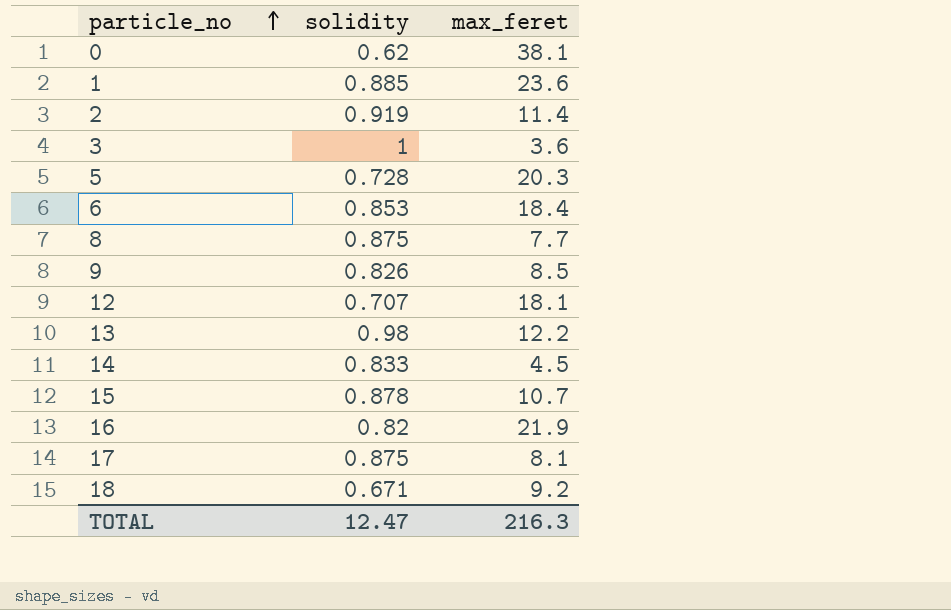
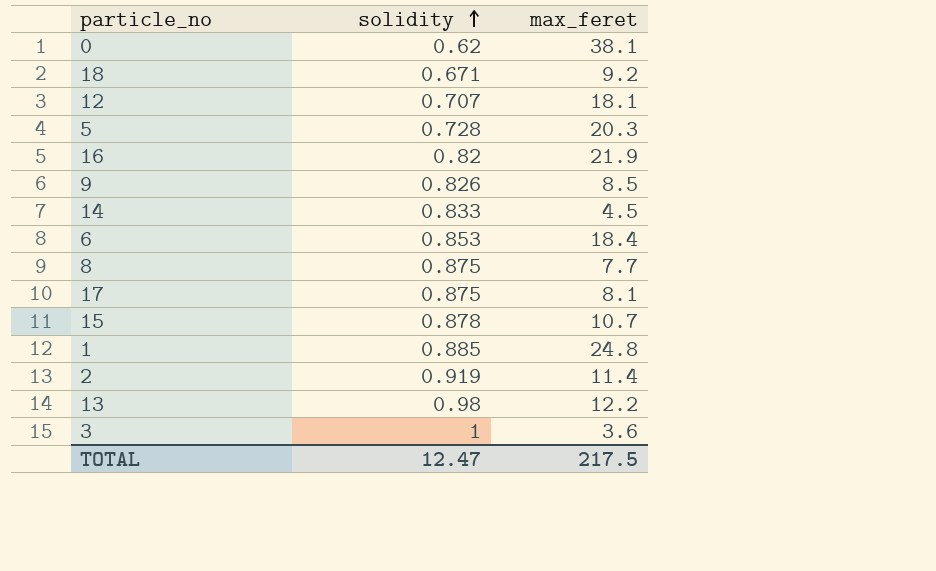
row order: particle_no ascending -> solidity ascending
1 | max_feret: 23.6 -> 24.8
TOTAL | max_feret: 216.3 -> 217.5

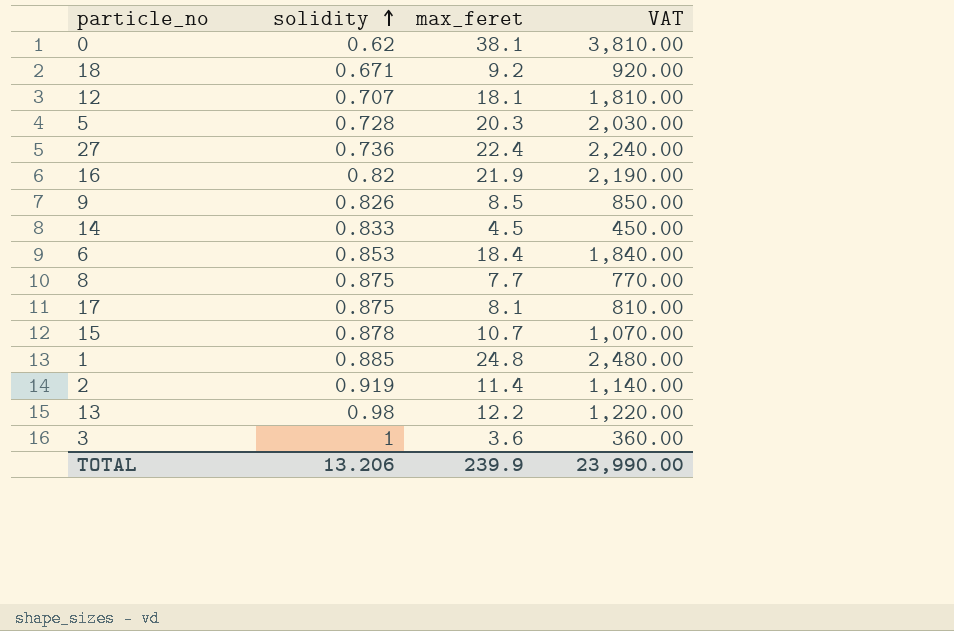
column VAT | formula: none -> [max_feret] * 100
row 27: none -> 0.736 | 22.4 | 2,240.00
TOTAL | solidity: 12.47 -> 13.206
TOTAL | max_feret: 217.5 -> 239.9

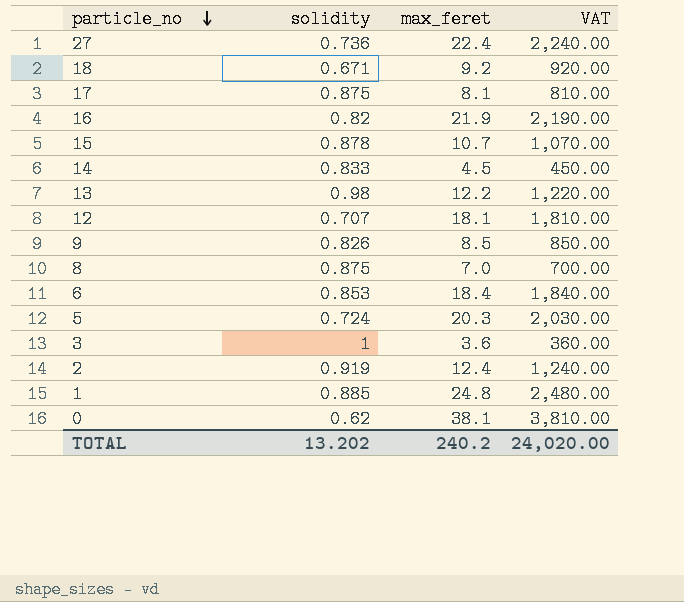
row order: solidity ascending -> particle_no descending
8 | max_feret: 7.7 -> 7.0
8 | VAT: 770.00 -> 700.00
5 | solidity: 0.728 -> 0.724
2 | max_feret: 11.4 -> 12.4
2 | VAT: 1,140.00 -> 1,240.00
TOTAL | solidity: 13.206 -> 13.202
TOTAL | max_feret: 239.9 -> 240.2
TOTAL | VAT: 23,990.00 -> 24,020.00

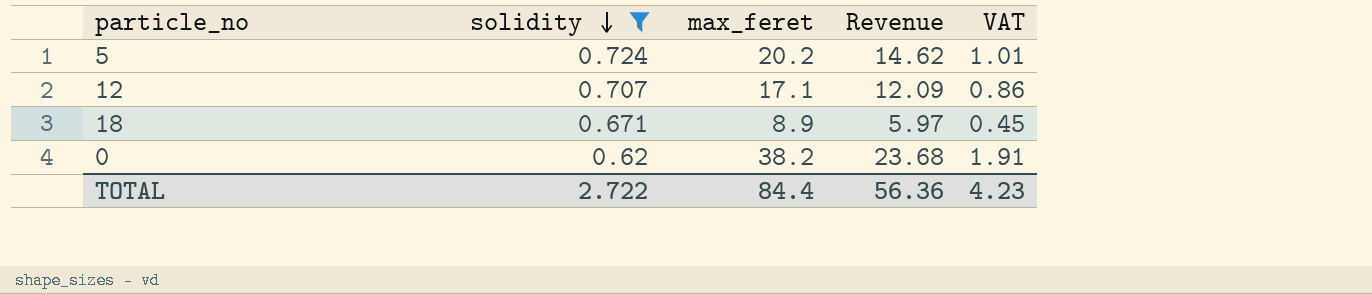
filter: none -> solidity <= 0.724
row order: particle_no descending -> solidity descending
column Revenue | formula: none -> [solidity] * [max_feret]
column VAT | formula: [max_feret] * 100 -> [max_feret] * 0.05
5 | max_feret: 20.3 -> 20.2
12 | max_feret: 18.1 -> 17.1
18 | max_feret: 9.2 -> 8.9
0 | max_feret: 38.1 -> 38.2
TOTAL | solidity: 13.202 -> 2.722
TOTAL | max_feret: 240.2 -> 84.4
TOTAL | VAT: 24,020.00 -> 4.23

